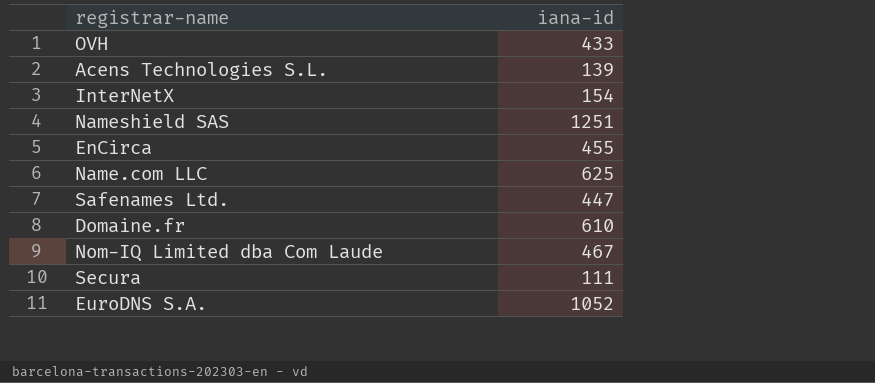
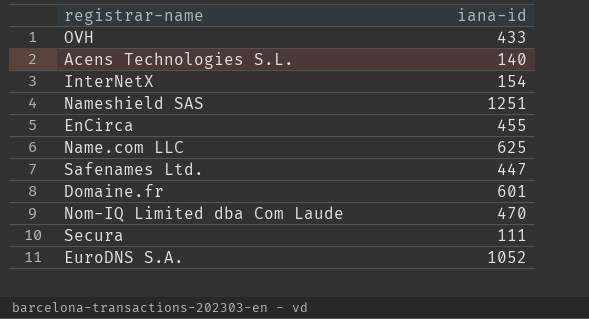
Acens Technologies S.L. | iana-id: 139 -> 140
Domaine.fr | iana-id: 610 -> 601
Nom-IQ Limited dba Com Laude | iana-id: 467 -> 470

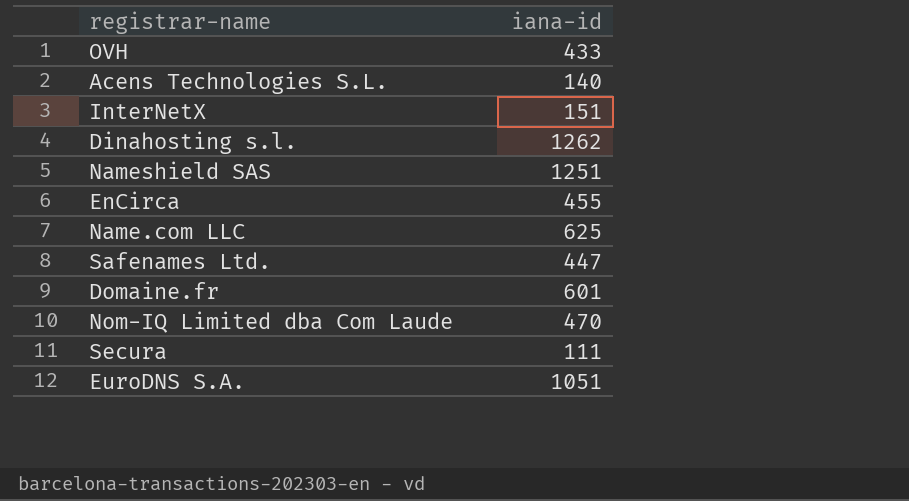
InterNetX | iana-id: 154 -> 151
row Dinahosting s.l.: none -> 1262
EuroDNS S.A. | iana-id: 1052 -> 1051

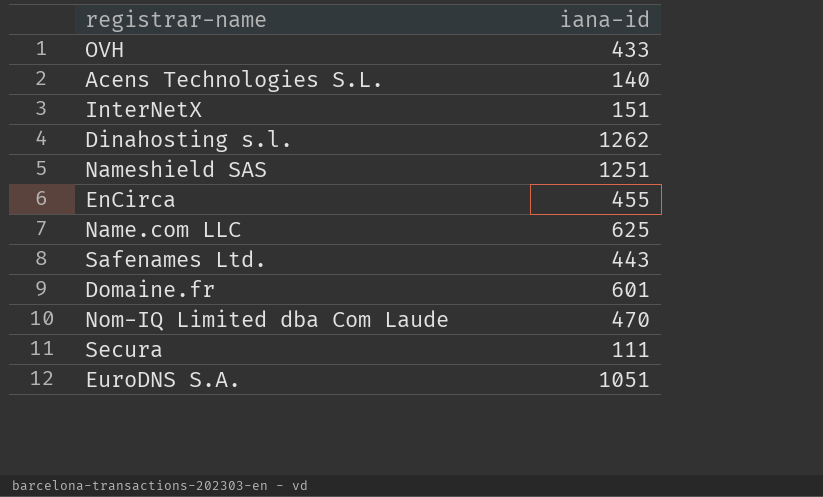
Safenames Ltd. | iana-id: 447 -> 443

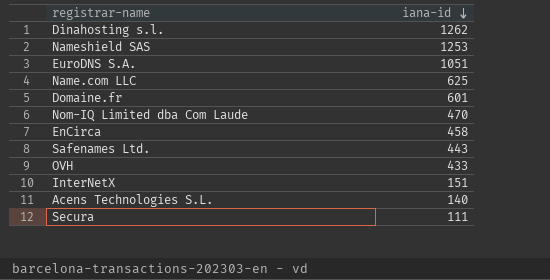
row order: none -> iana-id descending
Nameshield SAS | iana-id: 1251 -> 1253
EnCirca | iana-id: 455 -> 458

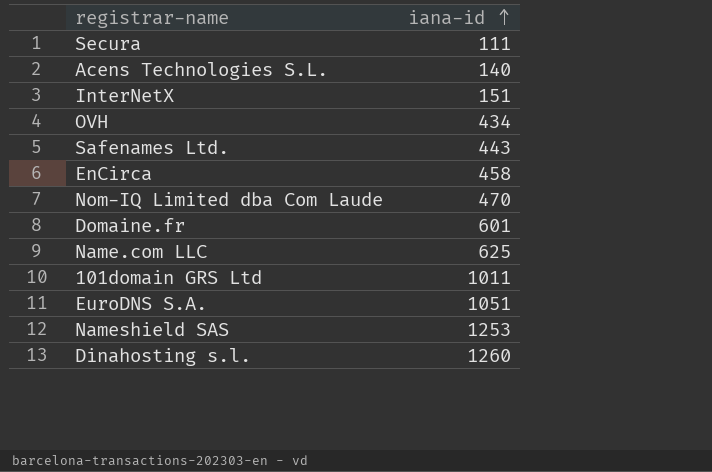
row order: iana-id descending -> iana-id ascending
OVH | iana-id: 433 -> 434
row 101domain GRS Ltd: none -> 1011
Dinahosting s.l. | iana-id: 1262 -> 1260

